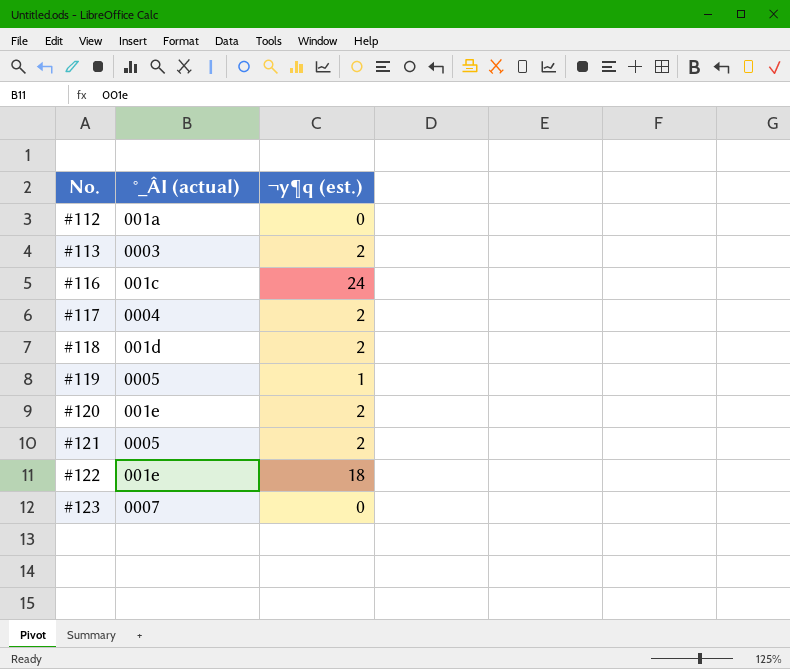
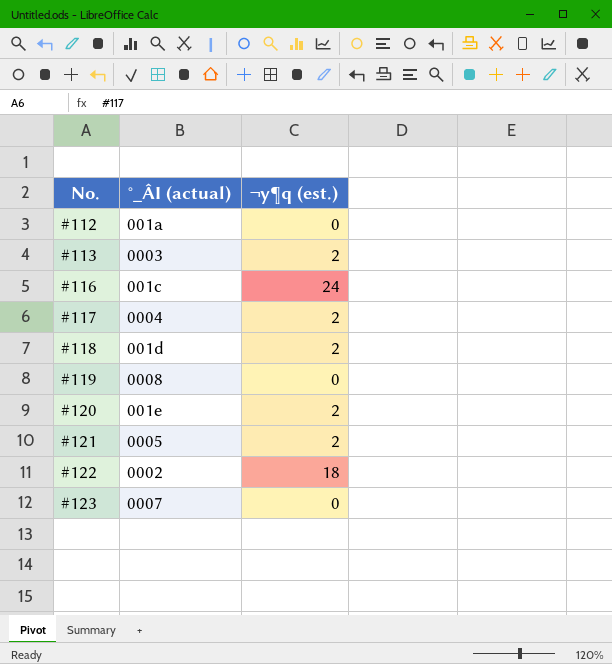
#119 | °_ÂI (actual): 0005 -> 0008
#119 | ¬y¶q (est.): 1 -> 0
#122 | °_ÂI (actual): 001e -> 0002

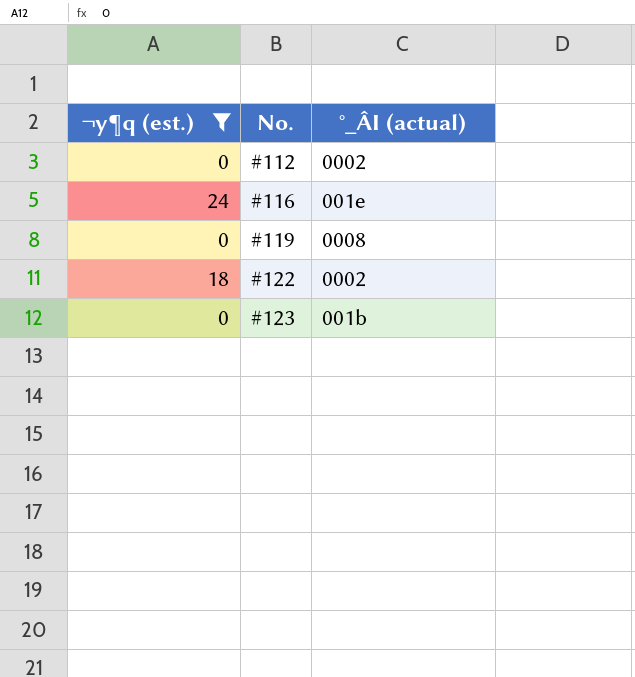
filter: none -> ¬y¶q (est.) != 2
column ¬y¶q (est.) | position: 3 -> 1
#112 | °_ÂI (actual): 001a -> 0002
#116 | °_ÂI (actual): 001c -> 001e
#123 | °_ÂI (actual): 0007 -> 001b

